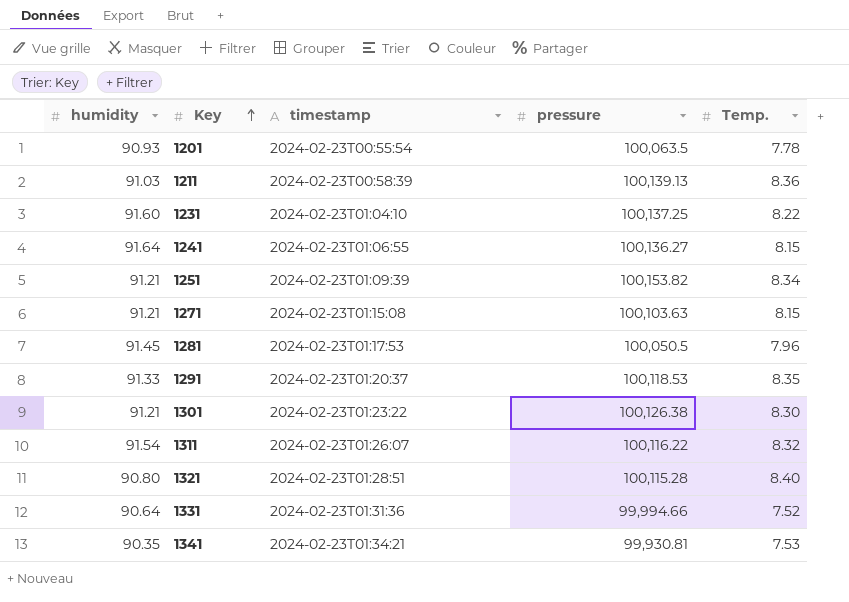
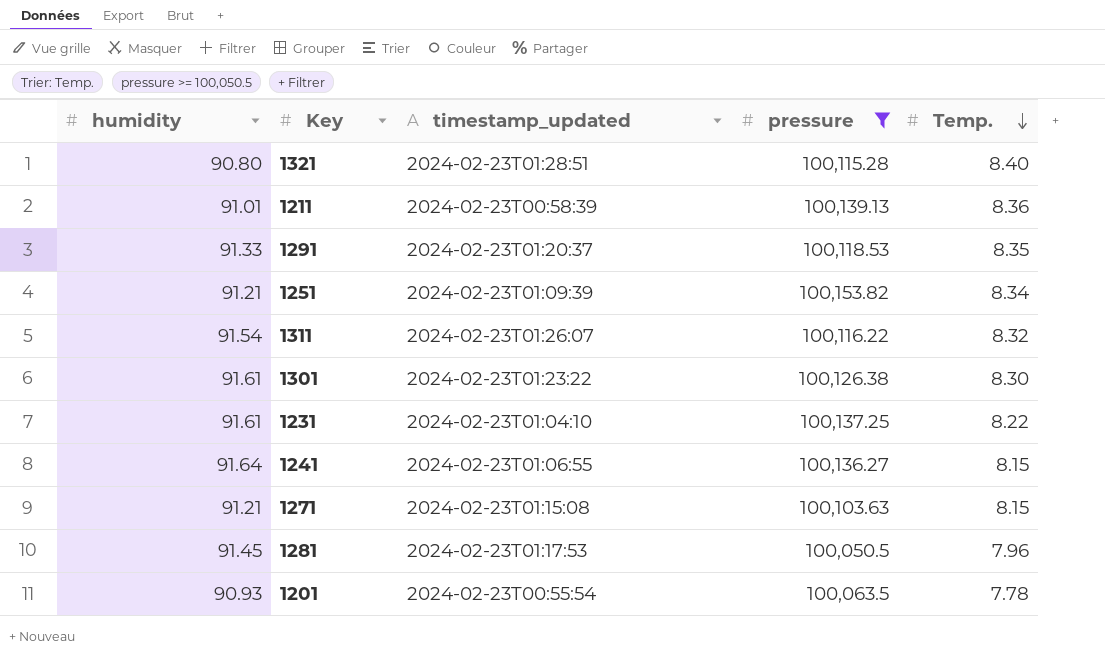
filter: none -> pressure >= 100,050.5
row order: Key ascending -> Temp. descending
column name: timestamp -> timestamp_updated
1211 | humidity: 91.03 -> 91.01
1301 | humidity: 91.21 -> 91.61
1231 | humidity: 91.60 -> 91.61

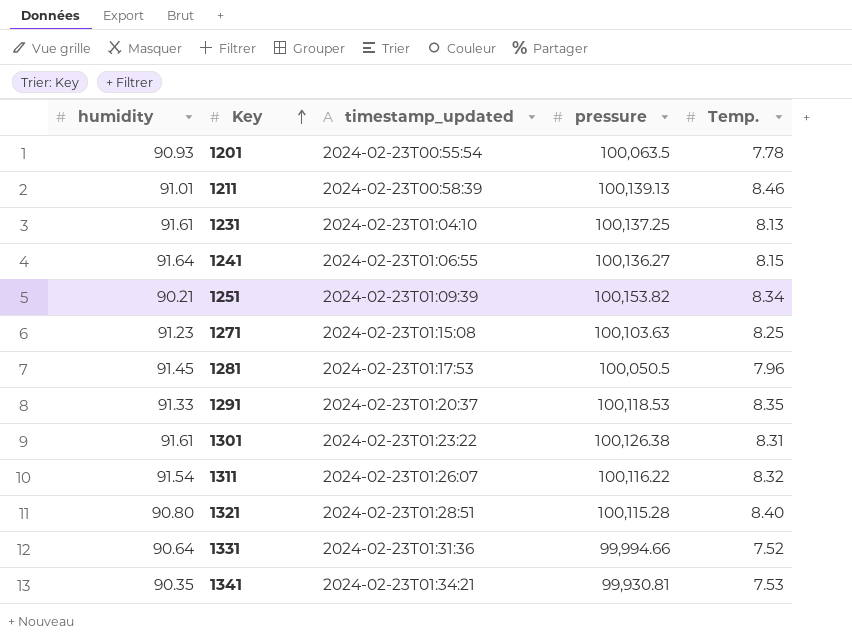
filter: pressure >= 100,050.5 -> none
row order: Temp. descending -> Key ascending
1211 | Temp.: 8.36 -> 8.46
1231 | Temp.: 8.22 -> 8.13
1251 | humidity: 91.21 -> 90.21
1271 | humidity: 91.21 -> 91.23
1271 | Temp.: 8.15 -> 8.25
1301 | Temp.: 8.30 -> 8.31

